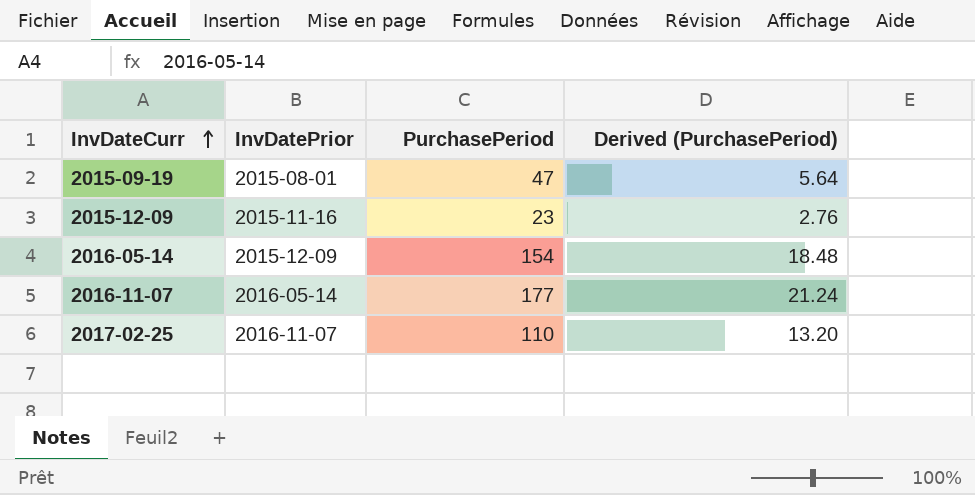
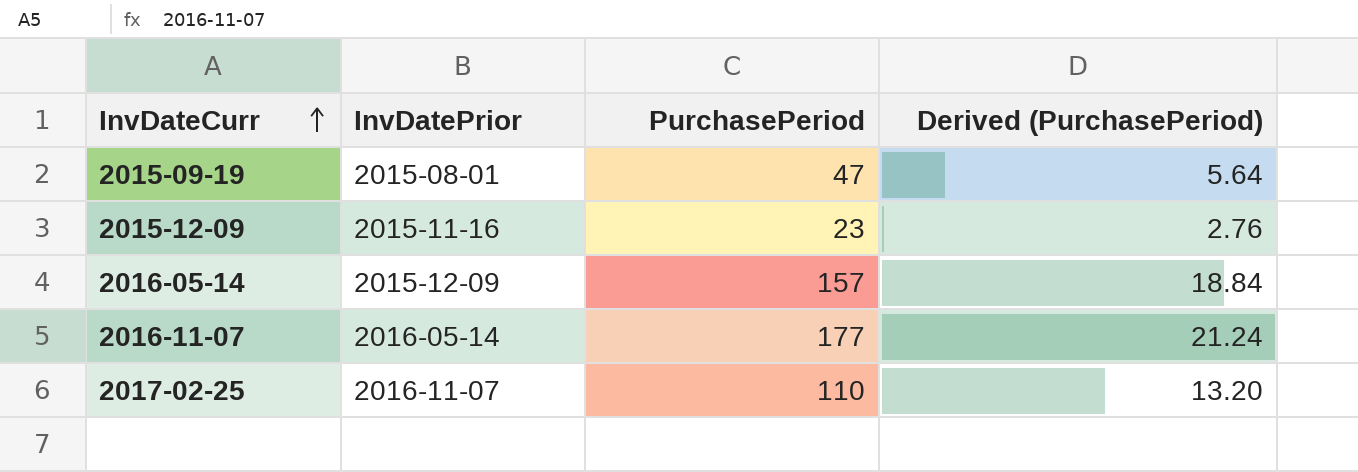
2016-05-14 | PurchasePeriod: 154 -> 157
2016-05-14 | Derived (PurchasePeriod): 18.48 -> 18.84

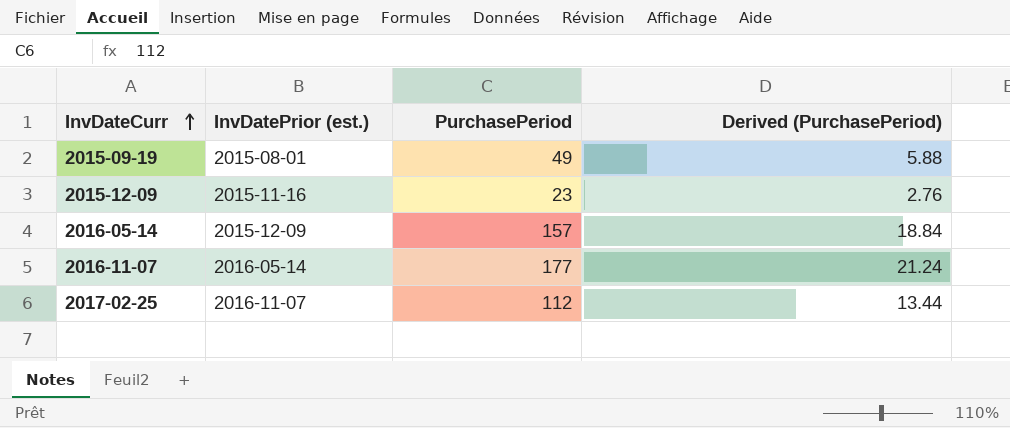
column name: InvDatePrior -> InvDatePrior (est.)
2015-09-19 | PurchasePeriod: 47 -> 49
2015-09-19 | Derived (PurchasePeriod): 5.64 -> 5.88
2017-02-25 | PurchasePeriod: 110 -> 112
2017-02-25 | Derived (PurchasePeriod): 13.20 -> 13.44

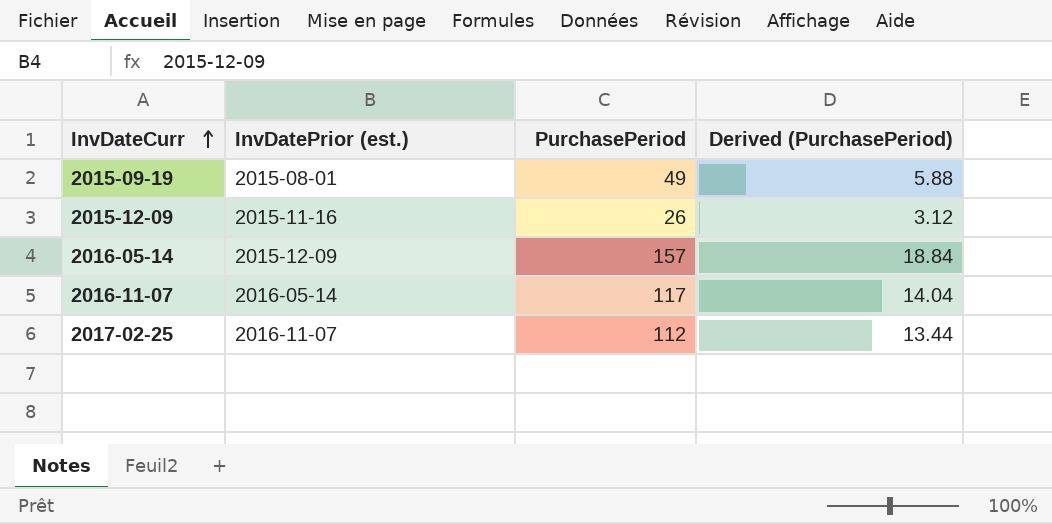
2015-12-09 | PurchasePeriod: 23 -> 26
2015-12-09 | Derived (PurchasePeriod): 2.76 -> 3.12
2016-11-07 | PurchasePeriod: 177 -> 117
2016-11-07 | Derived (PurchasePeriod): 21.24 -> 14.04

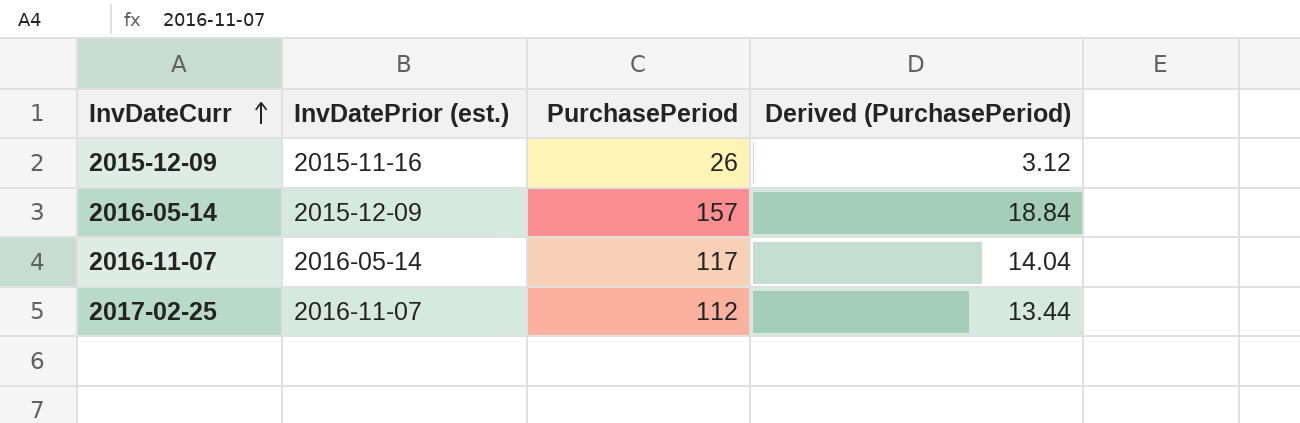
row 2015-09-19: 2015-08-01 | 49 | 5.88 -> none

